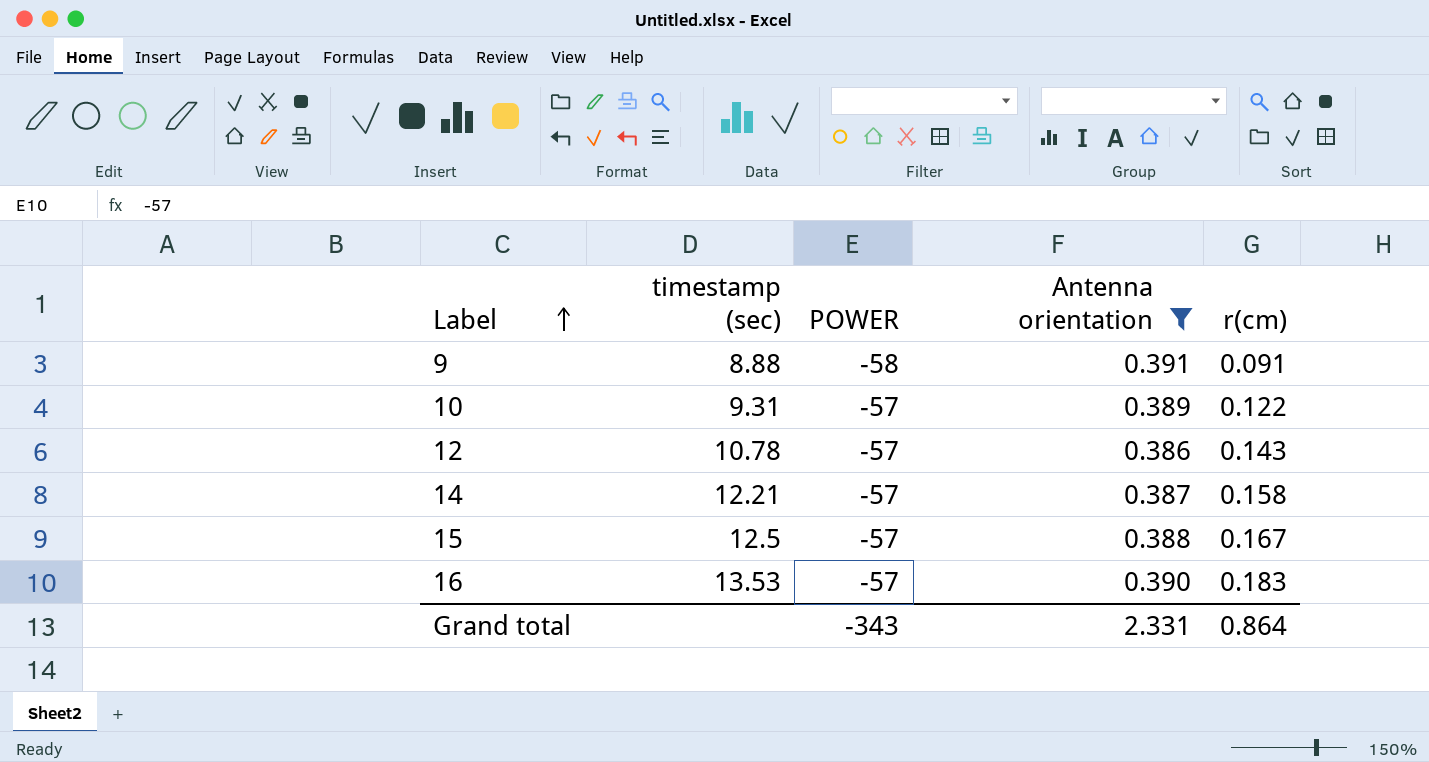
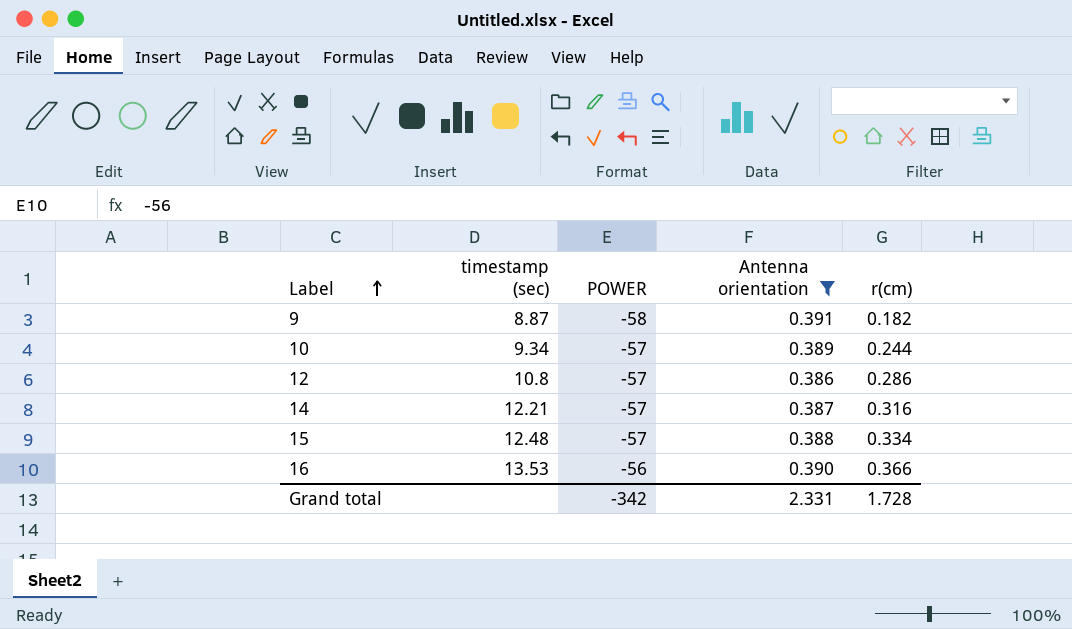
9 | timestamp (sec): 8.88 -> 8.87
9 | r(cm): 0.091 -> 0.182
10 | timestamp (sec): 9.31 -> 9.34
10 | r(cm): 0.122 -> 0.244
12 | timestamp (sec): 10.78 -> 10.8
12 | r(cm): 0.143 -> 0.286
14 | r(cm): 0.158 -> 0.316
15 | timestamp (sec): 12.5 -> 12.48
15 | r(cm): 0.167 -> 0.334
16 | POWER: -57 -> -56
16 | r(cm): 0.183 -> 0.366
Grand total | POWER: -343 -> -342
Grand total | r(cm): 0.864 -> 1.728

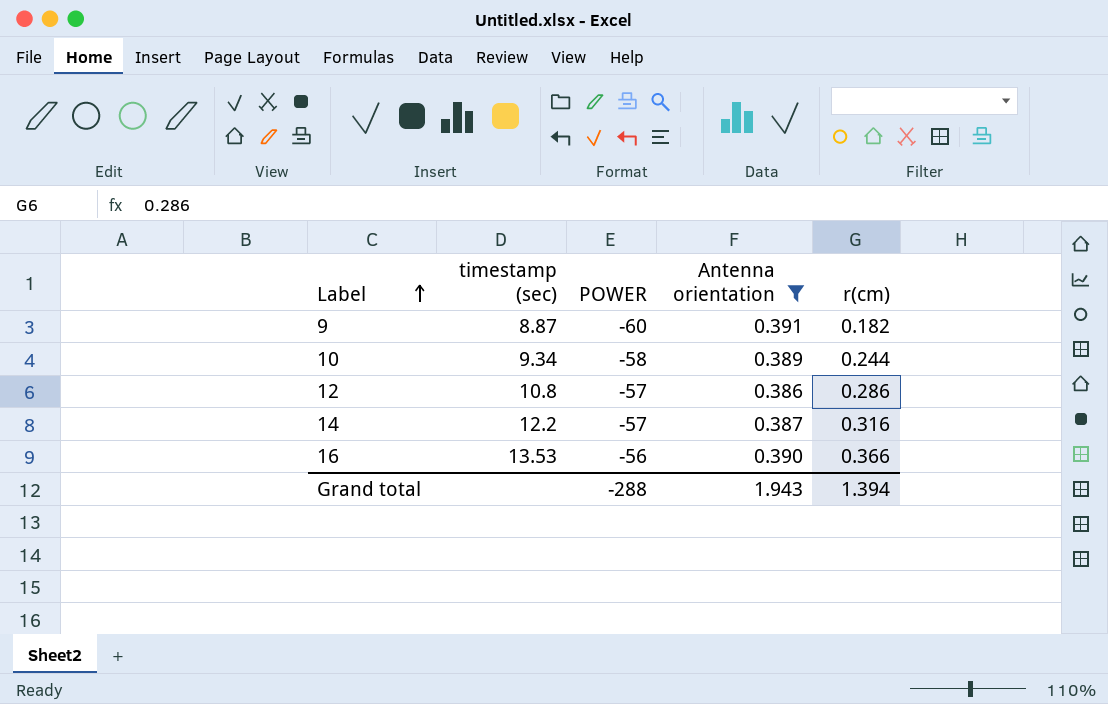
row 15: 12.48 | -57 | 0.388 | 0.334 -> none
9 | POWER: -58 -> -60
10 | POWER: -57 -> -58
14 | timestamp (sec): 12.21 -> 12.2
Grand total | POWER: -342 -> -288
Grand total | Antenna orientation: 2.331 -> 1.943
Grand total | r(cm): 1.728 -> 1.394

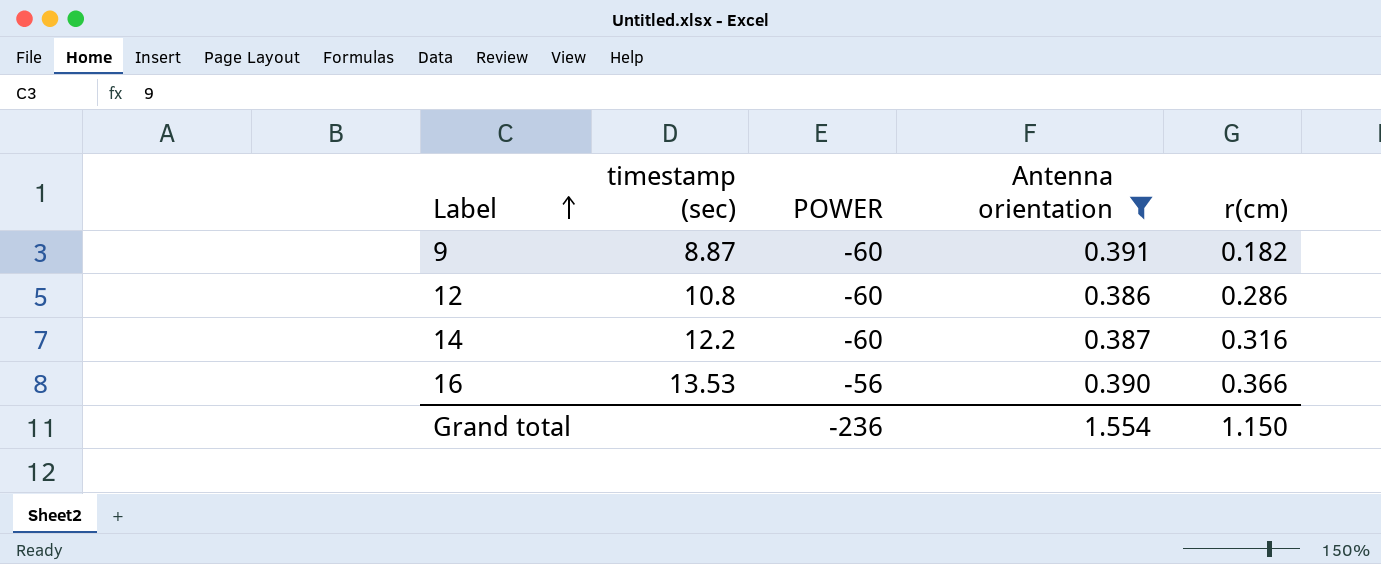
row 10: 9.34 | -58 | 0.389 | 0.244 -> none
12 | POWER: -57 -> -60
14 | POWER: -57 -> -60
Grand total | POWER: -288 -> -236
Grand total | Antenna orientation: 1.943 -> 1.554
Grand total | r(cm): 1.394 -> 1.150

